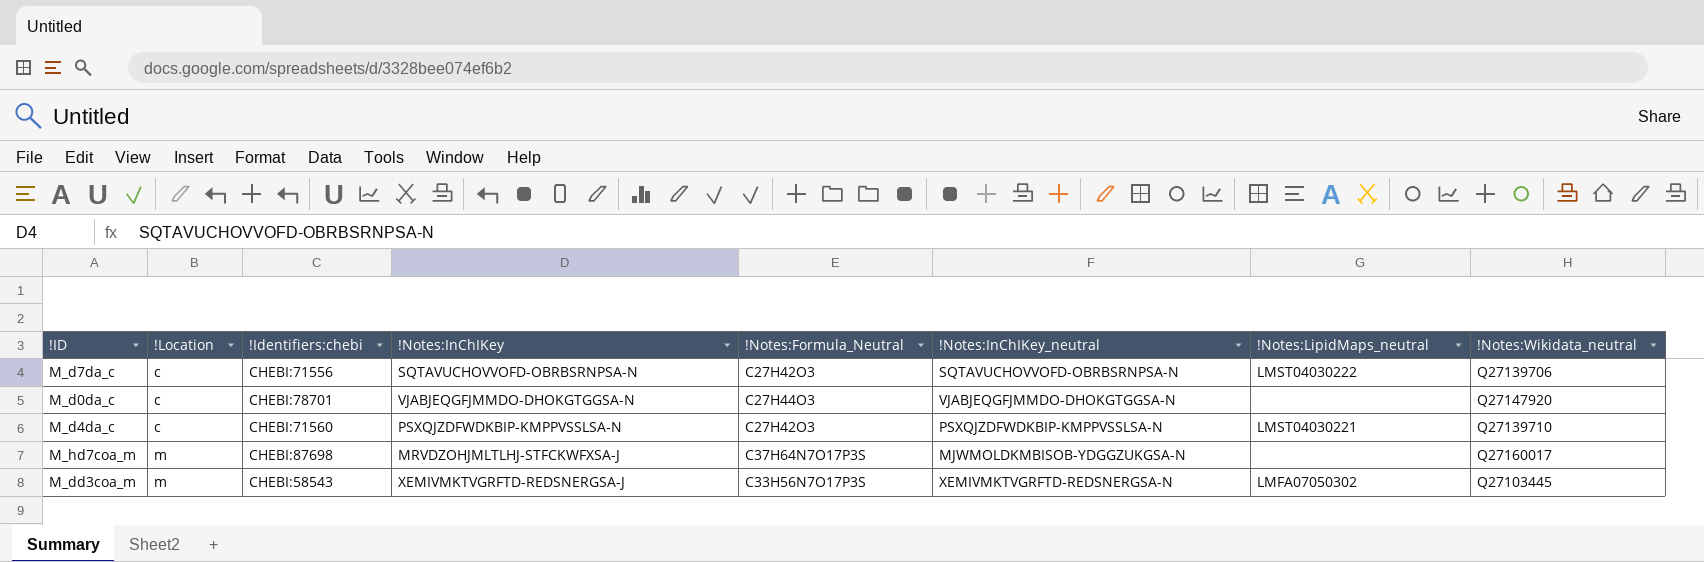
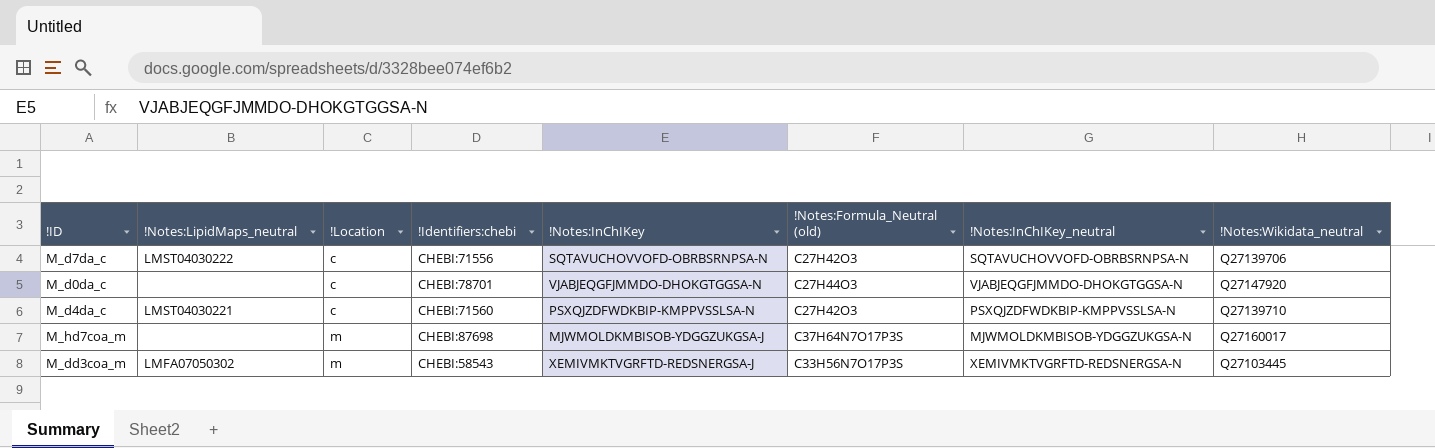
column !Notes:LipidMaps_neutral | position: 7 -> 2
column name: !Notes:Formula_Neutral -> !Notes:Formula_Neutral (old)
M_hd7coa_m | !Notes:InChIKey: MRVDZOHJMLTLHJ-STFCKWFXSA-J -> MJWMOLDKMBISOB-YDGGZUKGSA-J

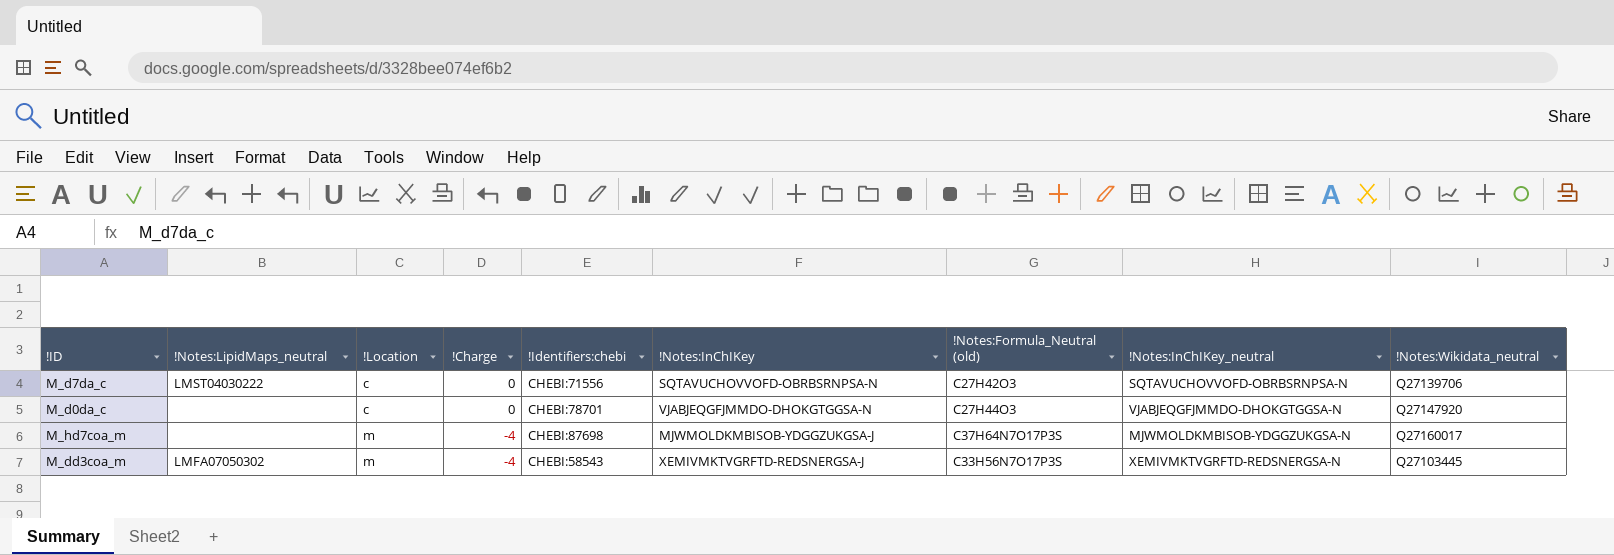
column !Charge | position: none -> 4
row M_d4da_c: LMST04030221 | c | CHEBI:71560 | PSXQJZDFWDKBIP-KMPPVSSLSA-N | C27H42O3 | PSXQJZDFWDKBIP-KMPPVSSLSA-N | Q27139710 -> none

